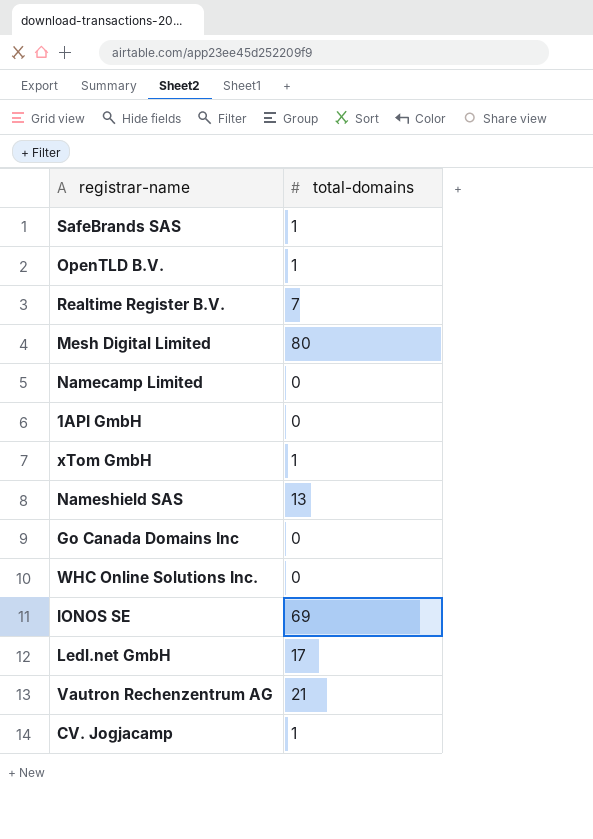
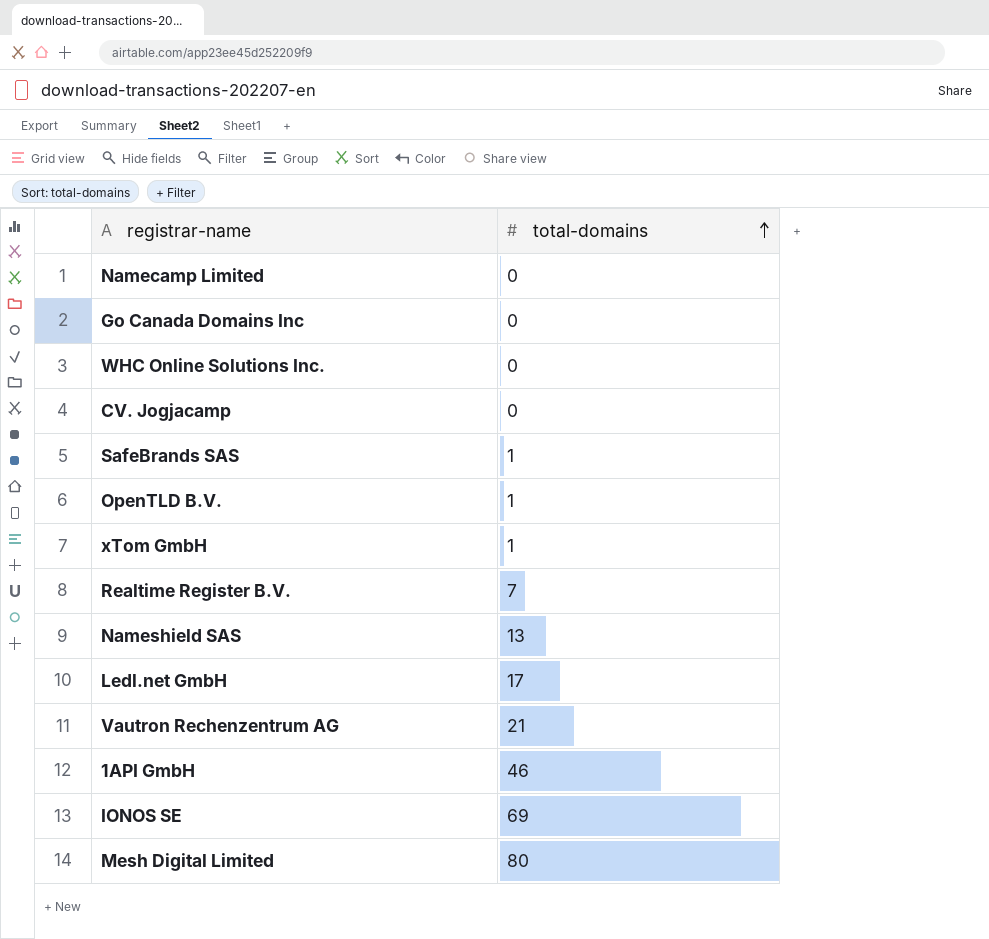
row order: none -> total-domains ascending
CV. Jogjacamp | total-domains: 1 -> 0
1API GmbH | total-domains: 0 -> 46

